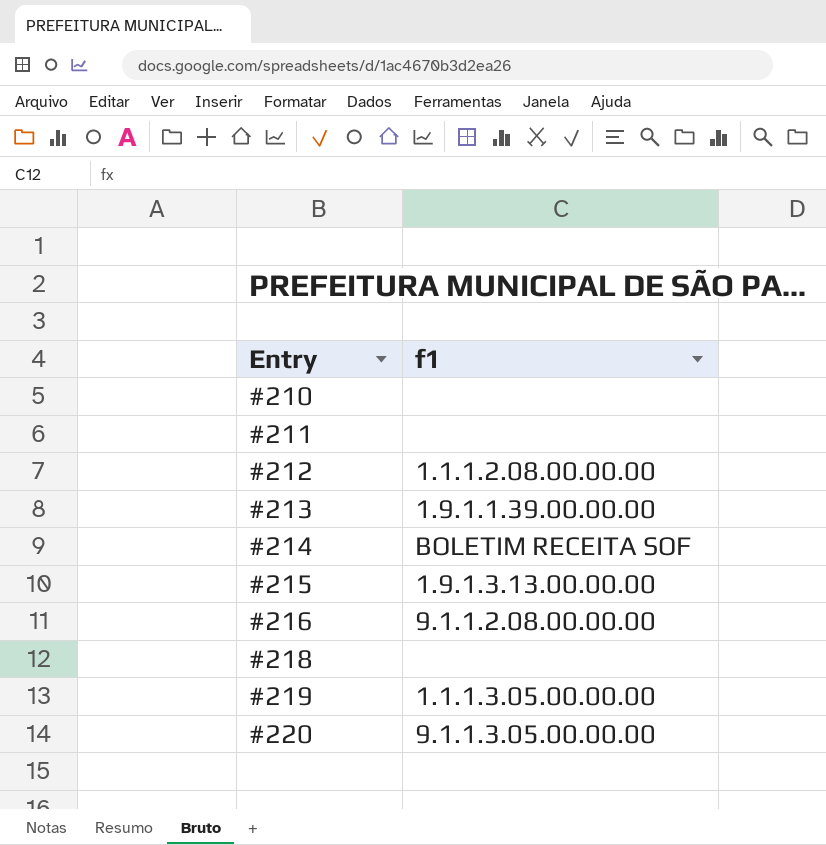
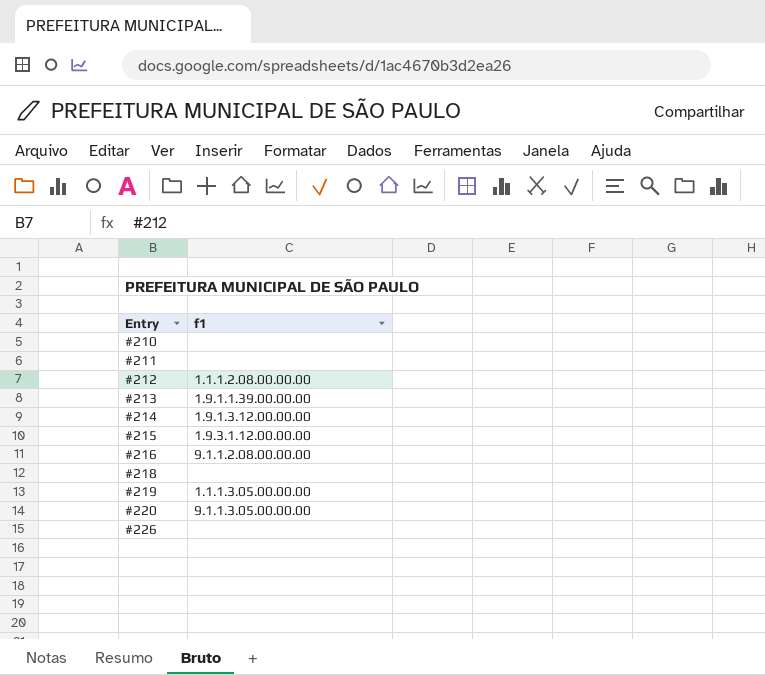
#214 | f1: BOLETIM RECEITA SOF -> 1.9.1.3.12.00.00.00
#215 | f1: 1.9.1.3.13.00.00.00 -> 1.9.3.1.12.00.00.00
row #226: none -> none

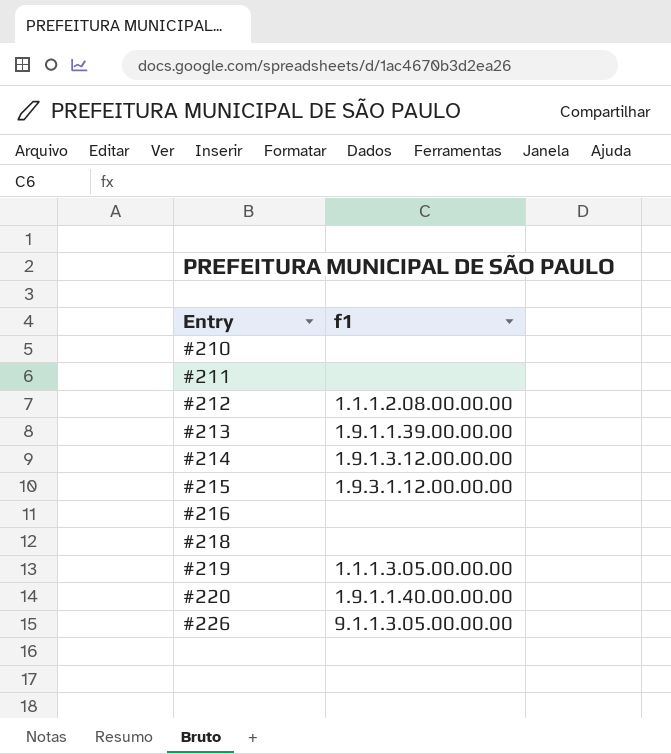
#216 | f1: 9.1.1.2.08.00.00.00 -> none
#220 | f1: 9.1.1.3.05.00.00.00 -> 1.9.1.1.40.00.00.00
#226 | f1: none -> 9.1.1.3.05.00.00.00

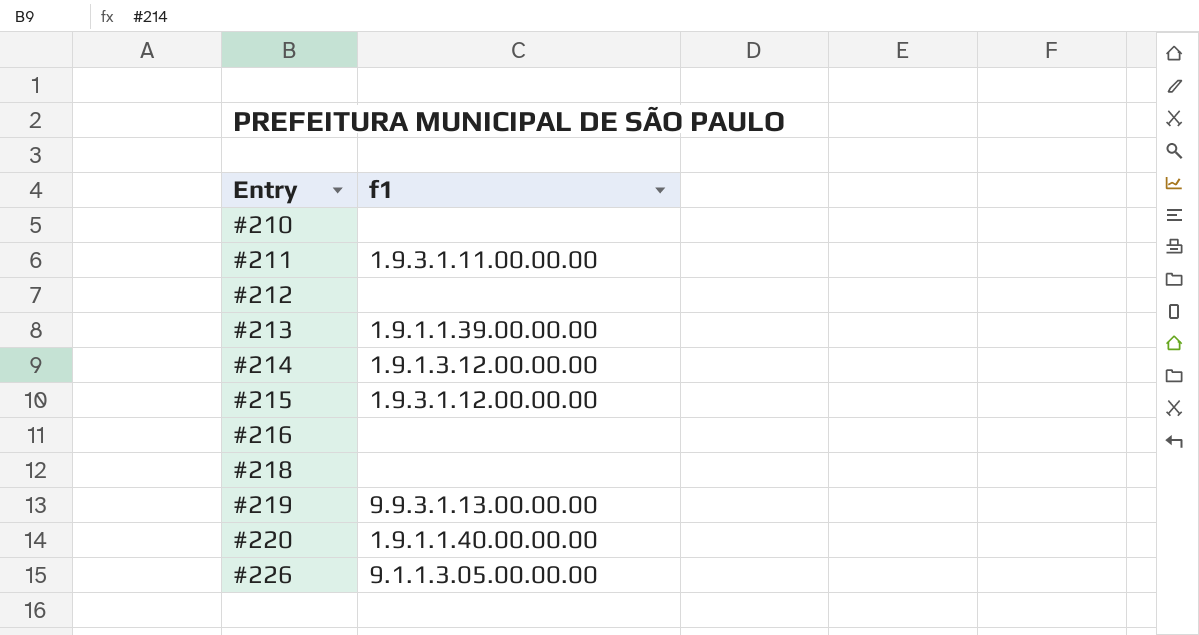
#211 | f1: none -> 1.9.3.1.11.00.00.00
#212 | f1: 1.1.1.2.08.00.00.00 -> none
#219 | f1: 1.1.1.3.05.00.00.00 -> 9.9.3.1.13.00.00.00

